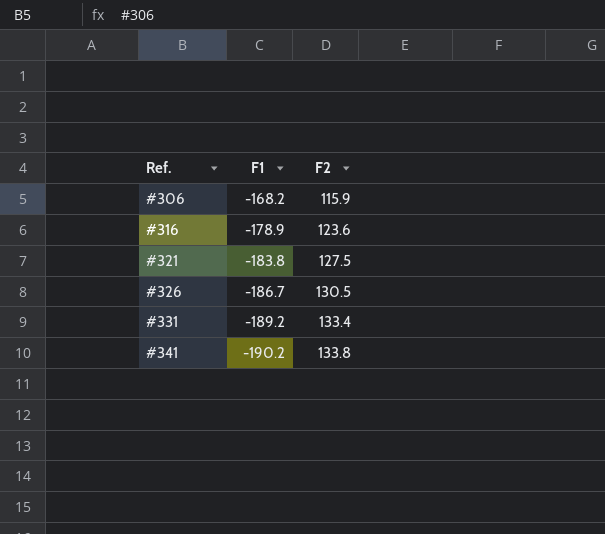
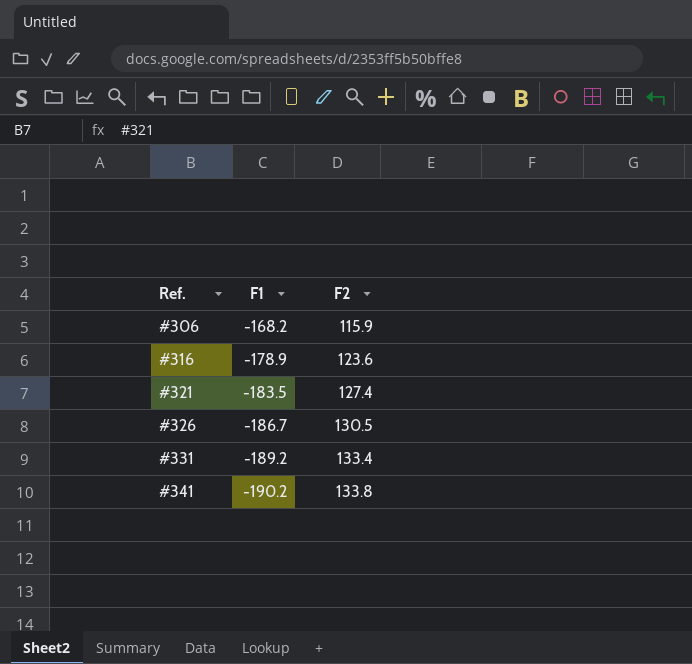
#321 | F1: -183.8 -> -183.5
#321 | F2: 127.5 -> 127.4

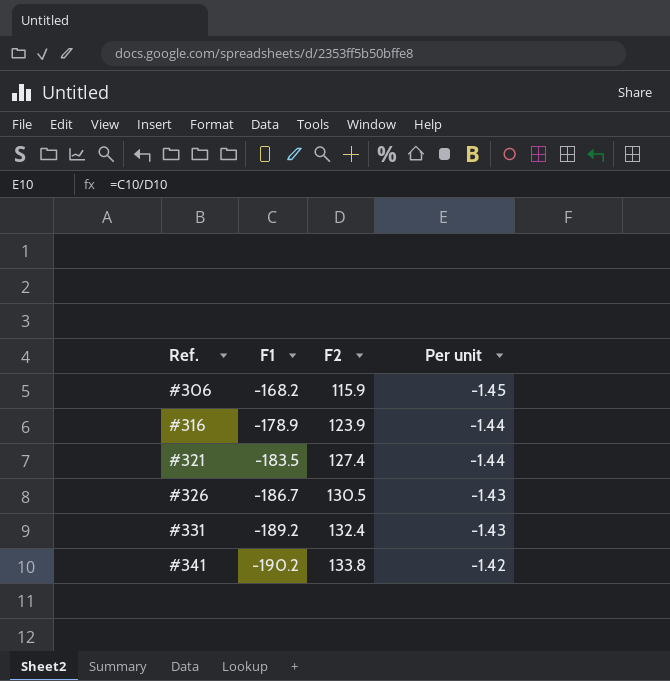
column Per unit | formula: none -> [F1] / [F2]
#316 | F2: 123.6 -> 123.9
#331 | F2: 133.4 -> 132.4

